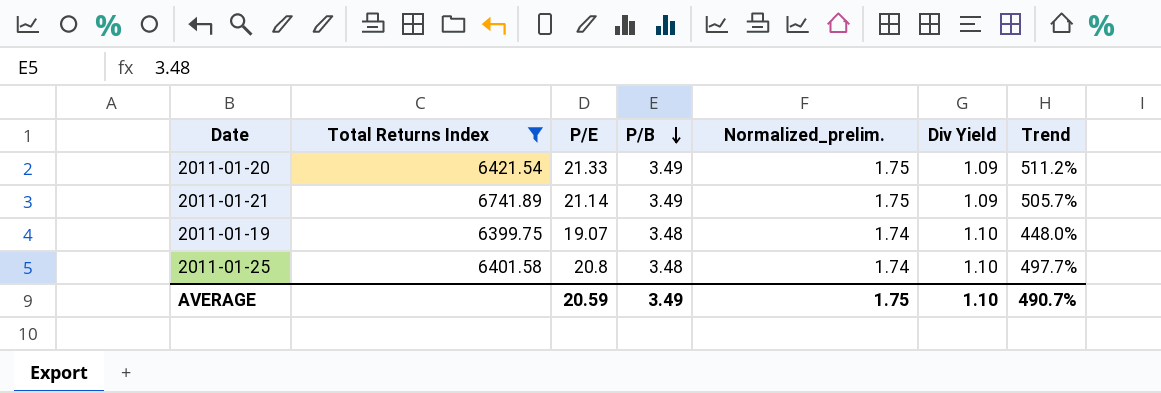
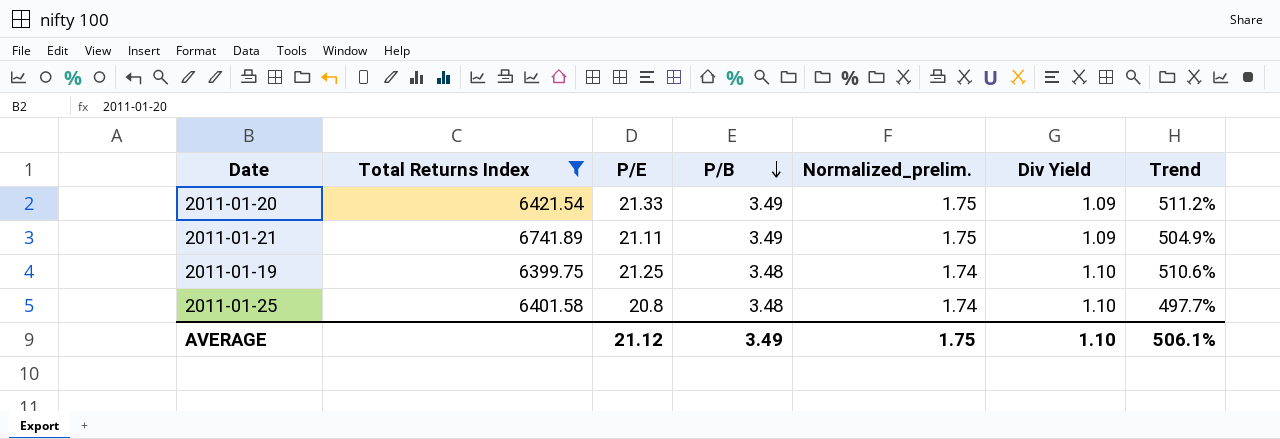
2011-01-21 | P/E: 21.14 -> 21.11
2011-01-21 | Trend: 505.7% -> 504.9%
2011-01-19 | P/E: 19.07 -> 21.25
2011-01-19 | Trend: 448.0% -> 510.6%
AVERAGE | P/E: 20.59 -> 21.12
AVERAGE | Trend: 490.7% -> 506.1%

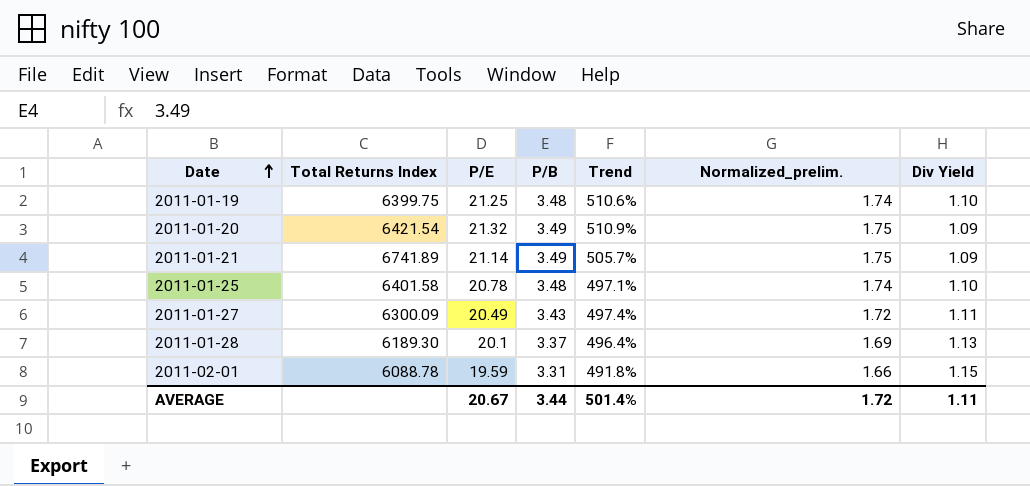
filter: Total Returns Index >= 6399.75 -> none
row order: P/B descending -> Date ascending
column Trend | position: 7 -> 5
2011-01-20 | P/E: 21.33 -> 21.32
2011-01-20 | Trend: 511.2% -> 510.9%
2011-01-21 | P/E: 21.11 -> 21.14
2011-01-21 | Trend: 504.9% -> 505.7%
2011-01-25 | P/E: 20.8 -> 20.78
2011-01-25 | Trend: 497.7% -> 497.1%
AVERAGE | P/E: 21.12 -> 20.67
AVERAGE | P/B: 3.49 -> 3.44
AVERAGE | Trend: 506.1% -> 501.4%
AVERAGE | Normalized_prelim.: 1.75 -> 1.72
AVERAGE | Div Yield: 1.10 -> 1.11

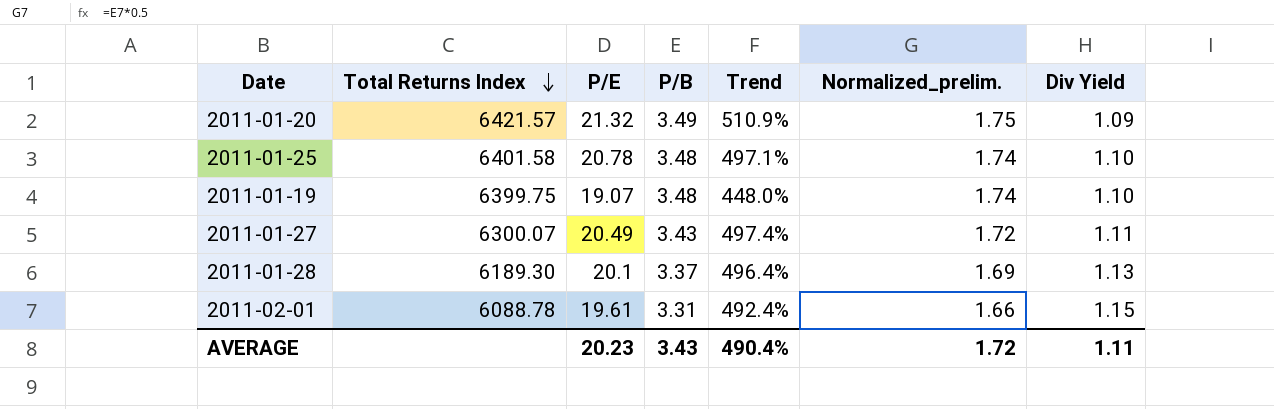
row order: Date ascending -> Total Returns Index descending
row 2011-01-21: 6741.89 | 21.14 | 3.49 | 505.7% | 1.75 | 1.09 -> none
2011-01-20 | Total Returns Index: 6421.54 -> 6421.57
2011-01-19 | P/E: 21.25 -> 19.07
2011-01-19 | Trend: 510.6% -> 448.0%
2011-01-27 | Total Returns Index: 6300.09 -> 6300.07
2011-02-01 | P/E: 19.59 -> 19.61
2011-02-01 | Trend: 491.8% -> 492.4%
AVERAGE | P/E: 20.67 -> 20.23
AVERAGE | P/B: 3.44 -> 3.43
AVERAGE | Trend: 501.4% -> 490.4%

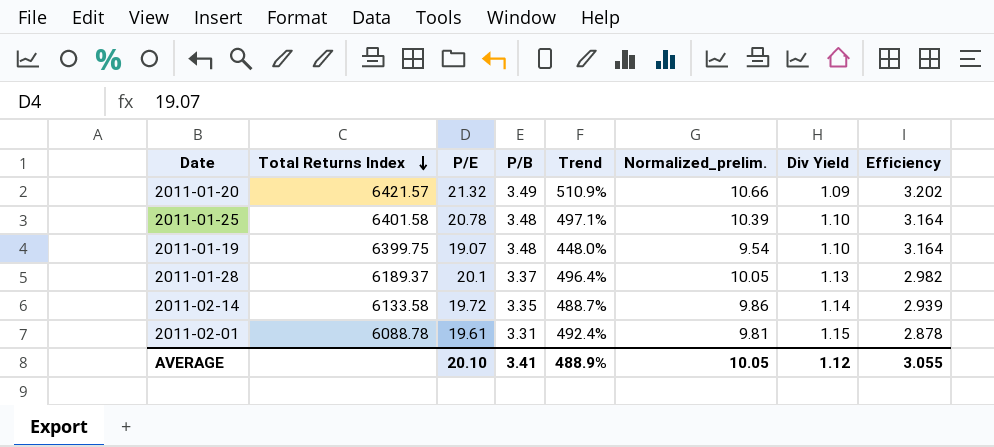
column Normalized_prelim. | formula: [P/B] * 0.5 -> [P/E] * 0.5
column Efficiency | formula: none -> [P/B] / [Div Yield]
row 2011-01-27: 6300.07 | 20.49 | 3.43 | 497.4% | 1.72 | 1.11 -> none
2011-01-28 | Total Returns Index: 6189.30 -> 6189.37
row 2011-02-14: none -> 6133.58 | 19.72 | 3.35 | 488.7% | 9.86 | 1.14 | 2.939
AVERAGE | P/E: 20.23 -> 20.10
AVERAGE | P/B: 3.43 -> 3.41
AVERAGE | Trend: 490.4% -> 488.9%
AVERAGE | Normalized_prelim.: 1.72 -> 10.05
AVERAGE | Div Yield: 1.11 -> 1.12

